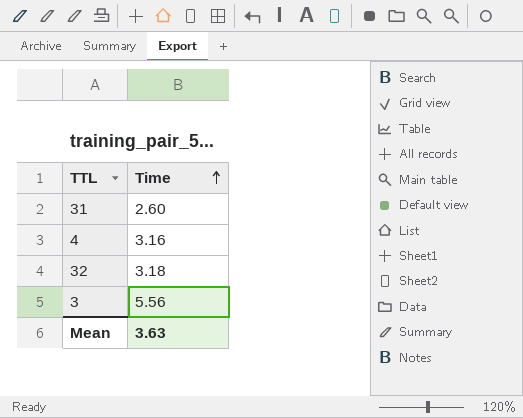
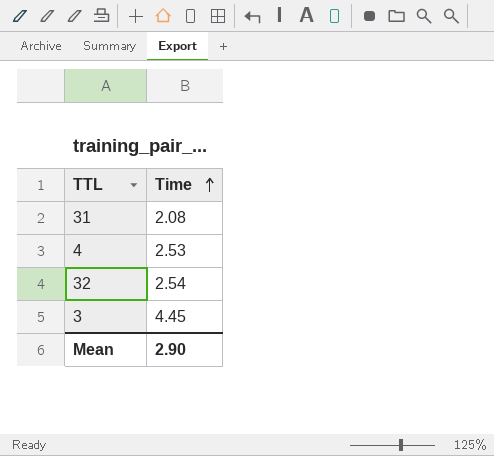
31 | Time: 2.60 -> 2.08
4 | Time: 3.16 -> 2.53
32 | Time: 3.18 -> 2.54
3 | Time: 5.56 -> 4.45
Mean | Time: 3.63 -> 2.90

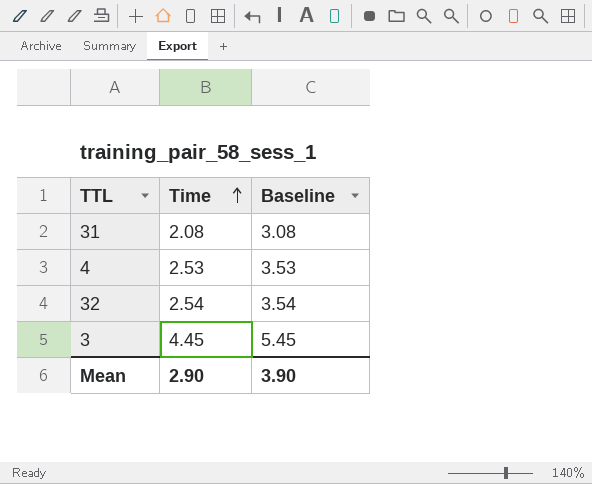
column Baseline | formula: none -> [Time] + 1

